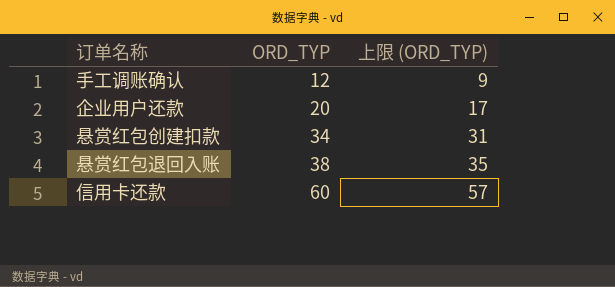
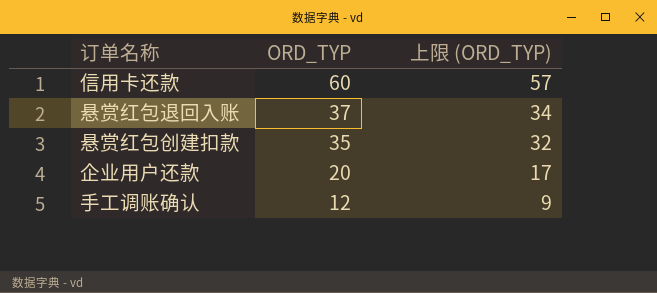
row order: ORD_TYP ascending -> ORD_TYP descending
悬赏红包退回入账 | ORD_TYP: 38 -> 37
悬赏红包退回入账 | 上限 (ORD_TYP): 35 -> 34
悬赏红包创建扣款 | ORD_TYP: 34 -> 35
悬赏红包创建扣款 | 上限 (ORD_TYP): 31 -> 32

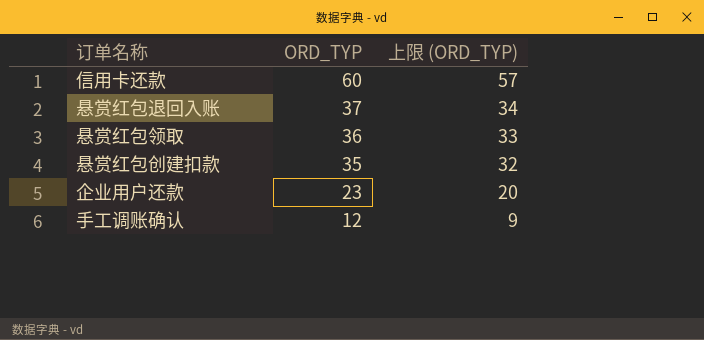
row 悬赏红包领取: none -> 36 | 33
企业用户还款 | ORD_TYP: 20 -> 23
企业用户还款 | 上限 (ORD_TYP): 17 -> 20

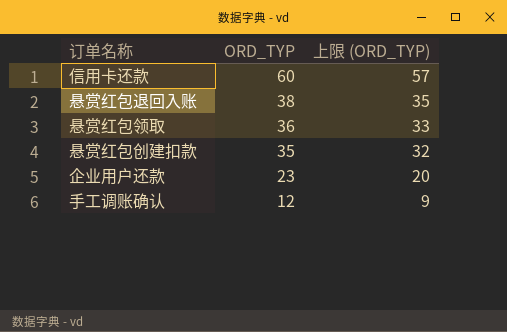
悬赏红包退回入账 | ORD_TYP: 37 -> 38
悬赏红包退回入账 | 上限 (ORD_TYP): 34 -> 35

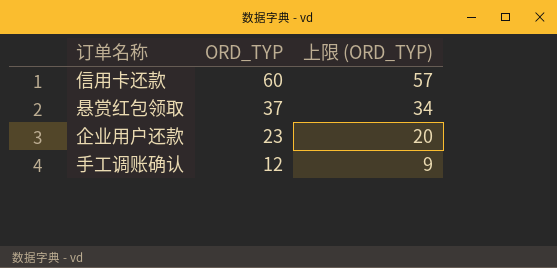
row 悬赏红包退回入账: 38 | 35 -> none
row 悬赏红包创建扣款: 35 | 32 -> none
悬赏红包领取 | ORD_TYP: 36 -> 37
悬赏红包领取 | 上限 (ORD_TYP): 33 -> 34

